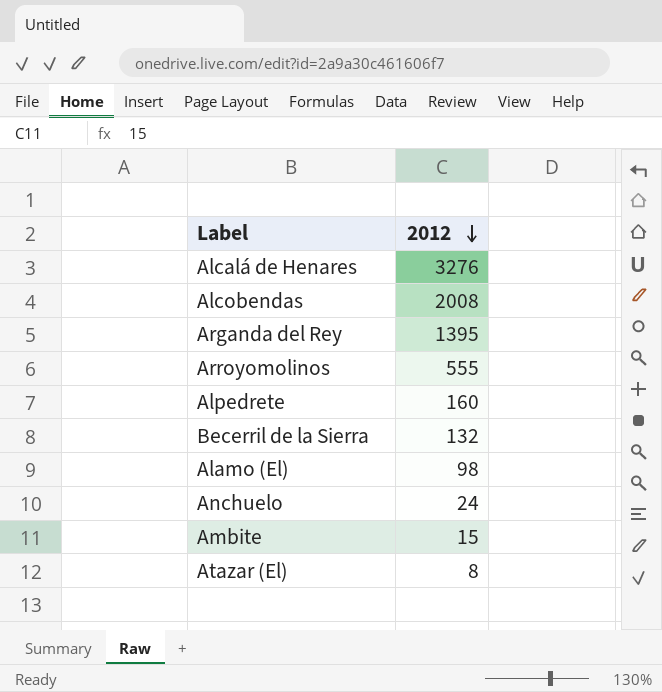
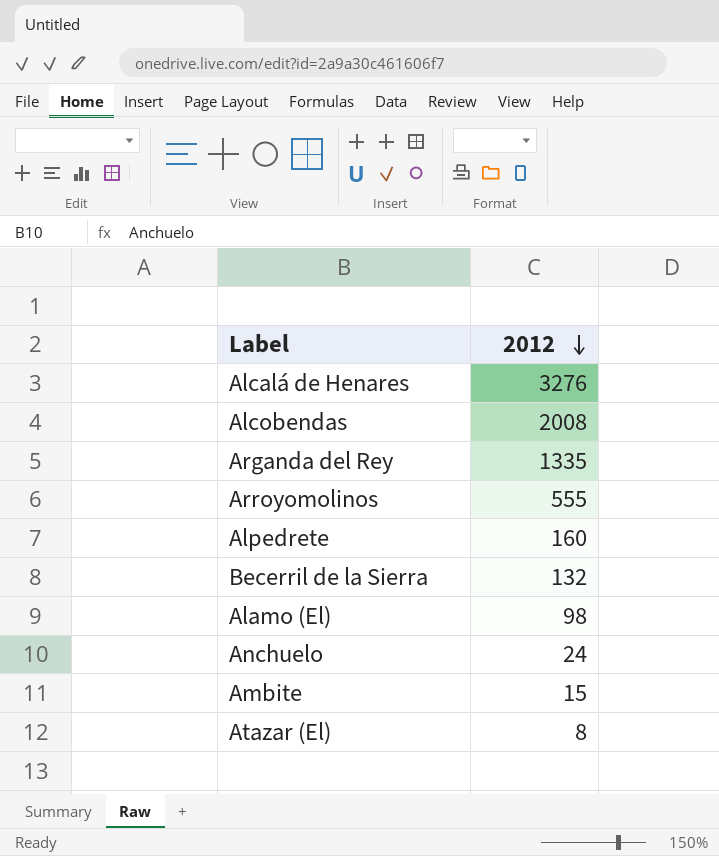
Arganda del Rey | 2012: 1395 -> 1335

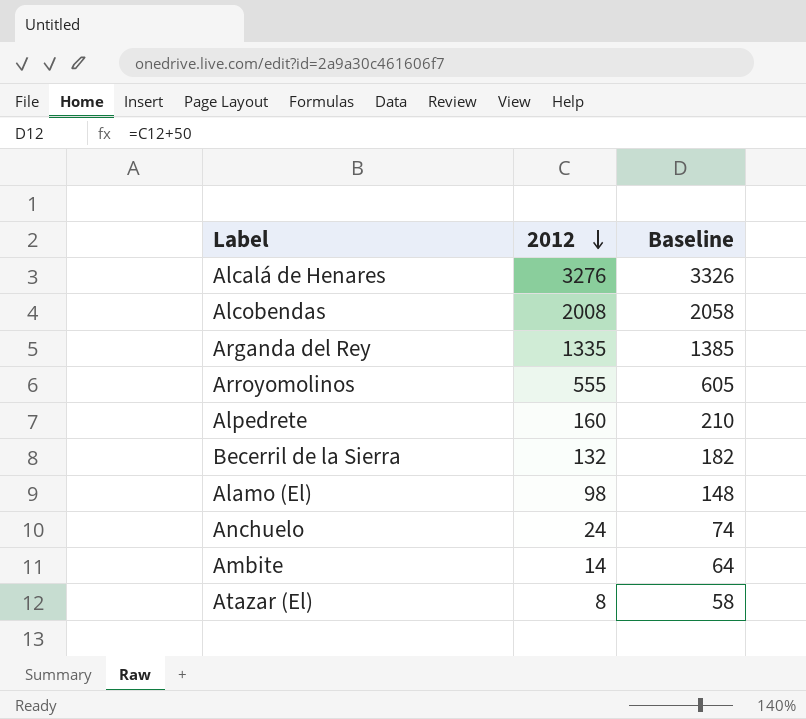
column Baseline | formula: none -> [2012] + 50
Ambite | 2012: 15 -> 14

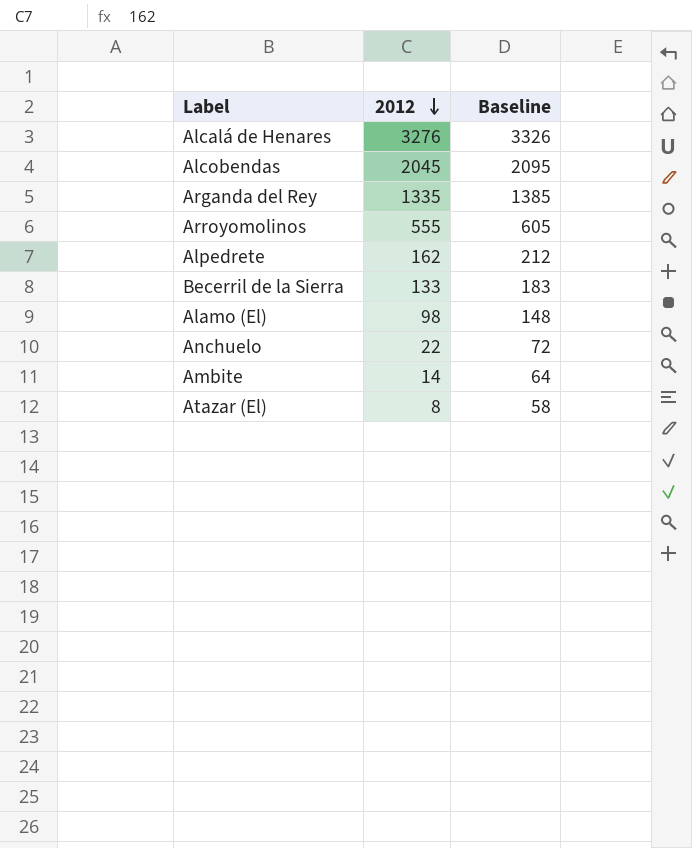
Alcobendas | 2012: 2008 -> 2045
Alcobendas | Baseline: 2058 -> 2095
Alpedrete | 2012: 160 -> 162
Alpedrete | Baseline: 210 -> 212
Becerril de la Sierra | 2012: 132 -> 133
Becerril de la Sierra | Baseline: 182 -> 183
Anchuelo | 2012: 24 -> 22
Anchuelo | Baseline: 74 -> 72

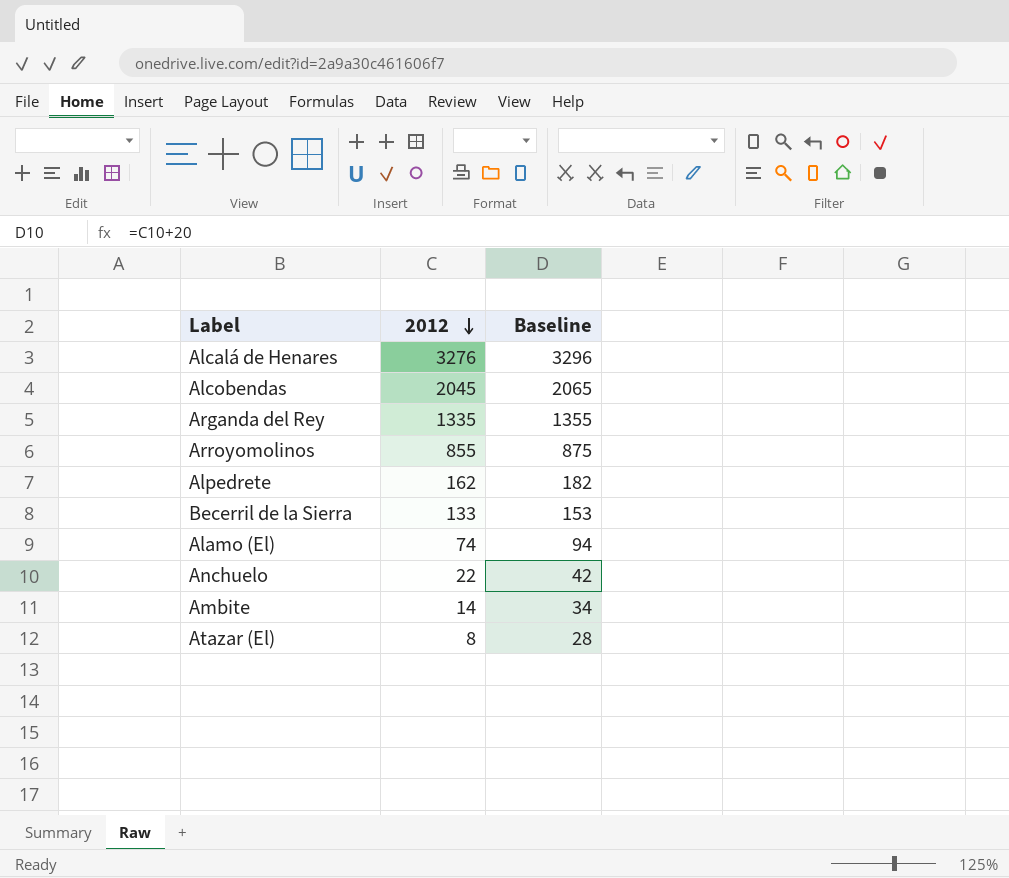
column Baseline | formula: [2012] + 50 -> [2012] + 20
Arroyomolinos | 2012: 555 -> 855
Alamo (El) | 2012: 98 -> 74

